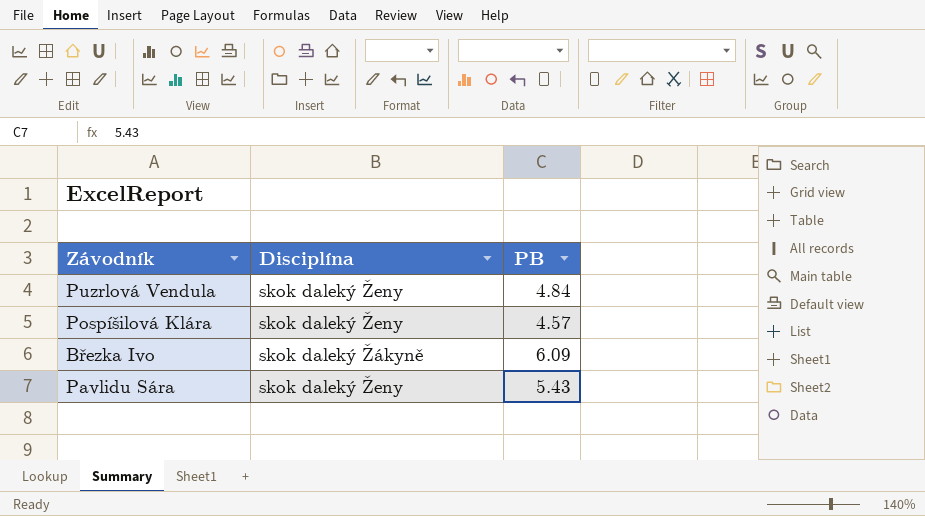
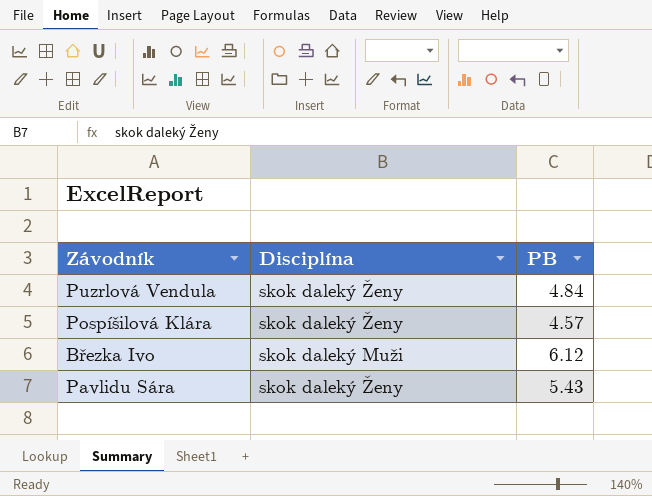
Březka Ivo | Disciplína: skok daleký Žákyně -> skok daleký Muži
Březka Ivo | PB: 6.09 -> 6.12

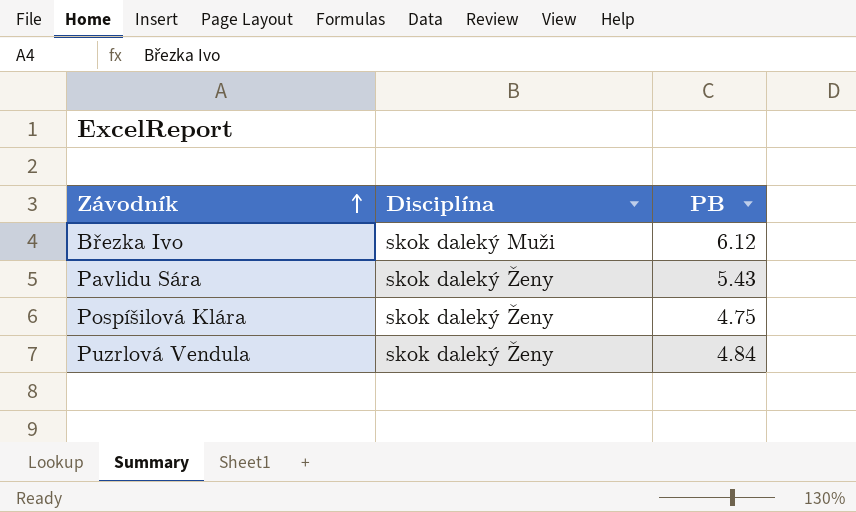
row order: none -> Závodník ascending
Pospíšilová Klára | PB: 4.57 -> 4.75

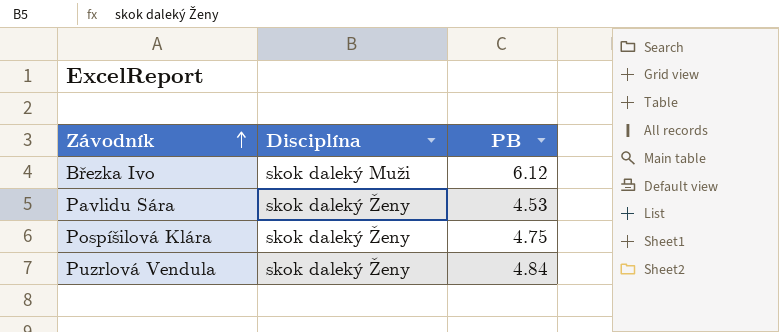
Pavlidu Sára | PB: 5.43 -> 4.53

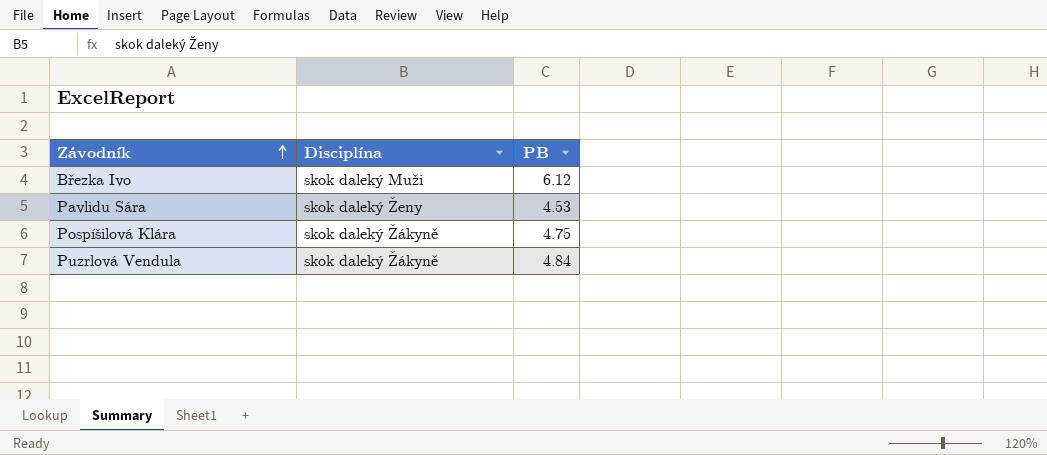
Pospíšilová Klára | Disciplína: skok daleký Ženy -> skok daleký Žákyně
Puzrlová Vendula | Disciplína: skok daleký Ženy -> skok daleký Žákyně

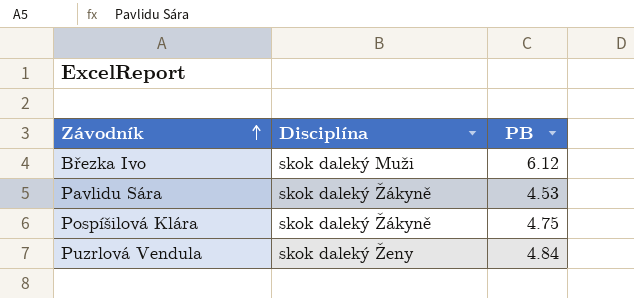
Pavlidu Sára | Disciplína: skok daleký Ženy -> skok daleký Žákyně
Puzrlová Vendula | Disciplína: skok daleký Žákyně -> skok daleký Ženy

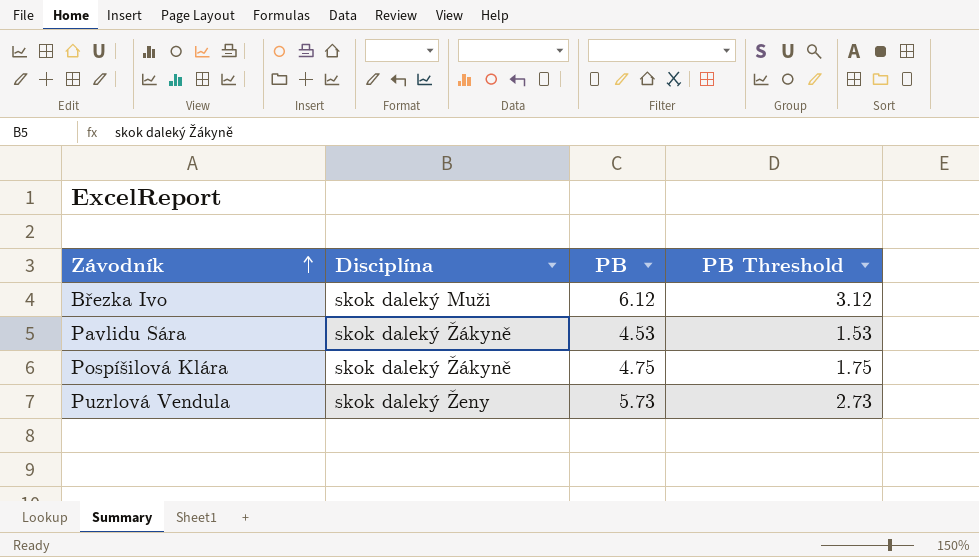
column PB Threshold | formula: none -> [PB] - 3
Puzrlová Vendula | PB: 4.84 -> 5.73

